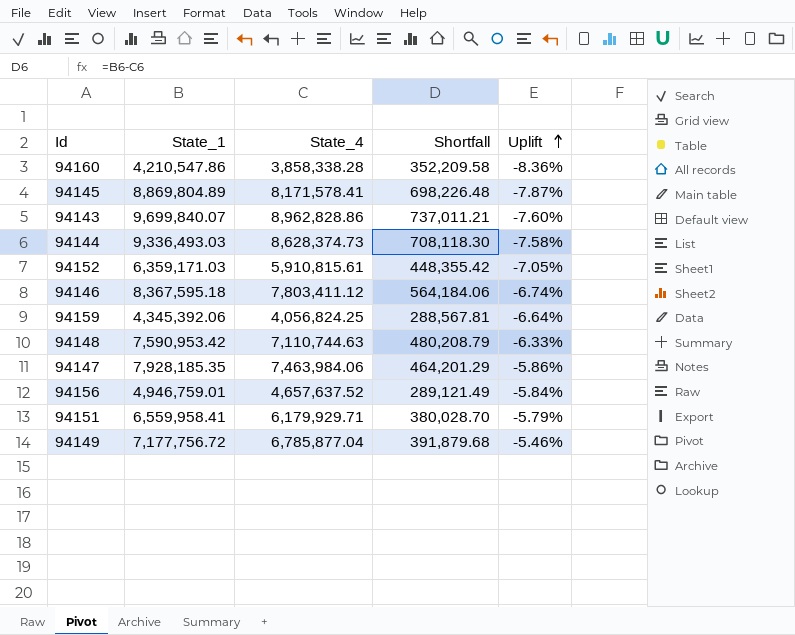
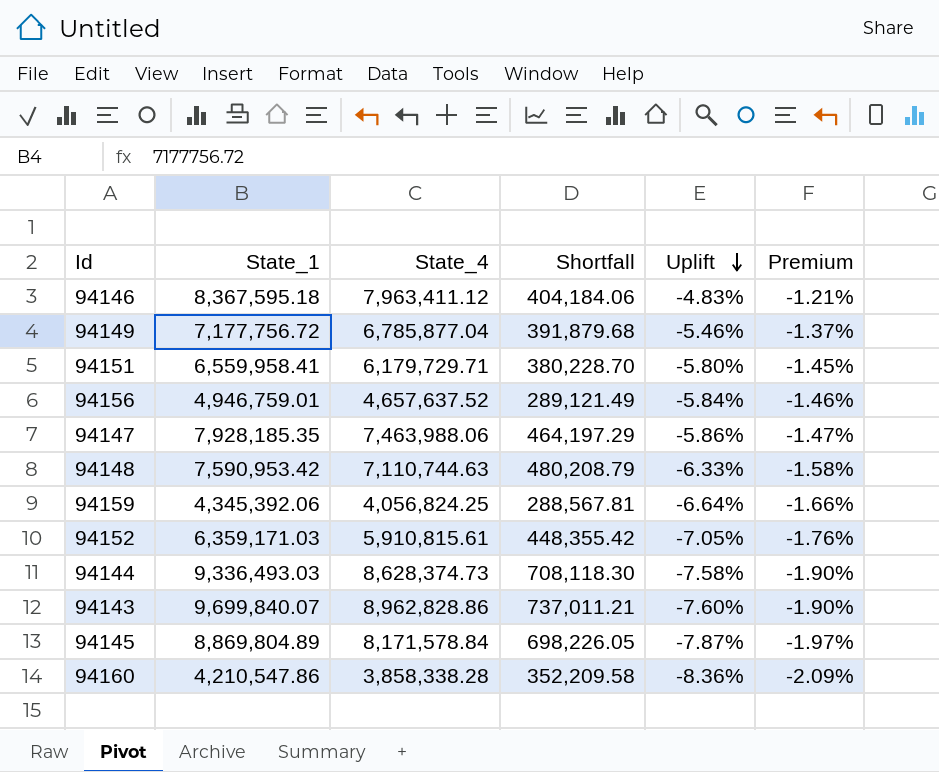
row order: Uplift ascending -> Uplift descending
column Premium | formula: none -> [Uplift] * 0.25
94146 | State_4: 7,803,411.12 -> 7,963,411.12
94146 | Shortfall: 564,184.06 -> 404,184.06
94146 | Uplift: -6.74% -> -4.83%
94151 | State_4: 6,179,929.71 -> 6,179,729.71
94151 | Shortfall: 380,028.70 -> 380,228.70
94151 | Uplift: -5.79% -> -5.80%
94147 | State_4: 7,463,984.06 -> 7,463,988.06
94147 | Shortfall: 464,201.29 -> 464,197.29
94145 | State_4: 8,171,578.41 -> 8,171,578.84
94145 | Shortfall: 698,226.48 -> 698,226.05

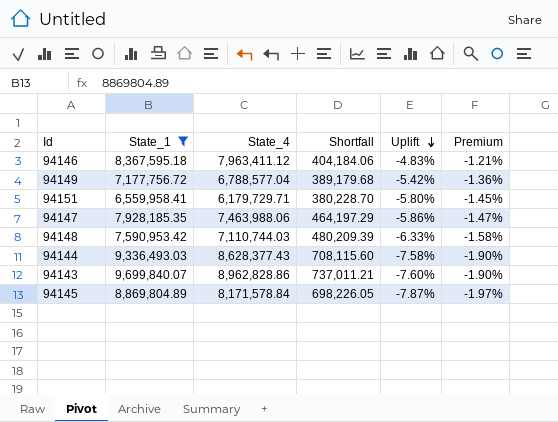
filter: none -> State_1 >= 6,559,958.41
94149 | State_4: 6,785,877.04 -> 6,788,577.04
94149 | Shortfall: 391,879.68 -> 389,179.68
94149 | Uplift: -5.46% -> -5.42%
94149 | Premium: -1.37% -> -1.36%
94148 | State_4: 7,110,744.63 -> 7,110,744.03
94148 | Shortfall: 480,208.79 -> 480,209.39
94144 | State_4: 8,628,374.73 -> 8,628,377.43
94144 | Shortfall: 708,118.30 -> 708,115.60

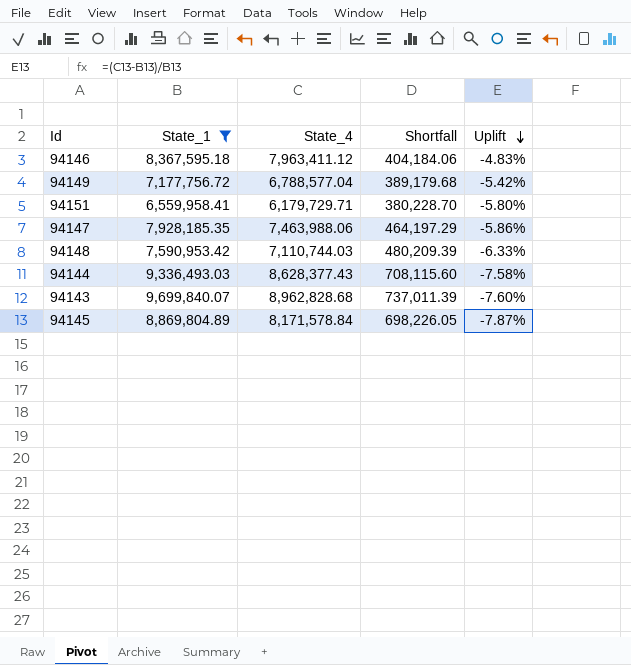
column Premium | formula: [Uplift] * 0.25 -> none
94143 | State_4: 8,962,828.86 -> 8,962,828.68
94143 | Shortfall: 737,011.21 -> 737,011.39

